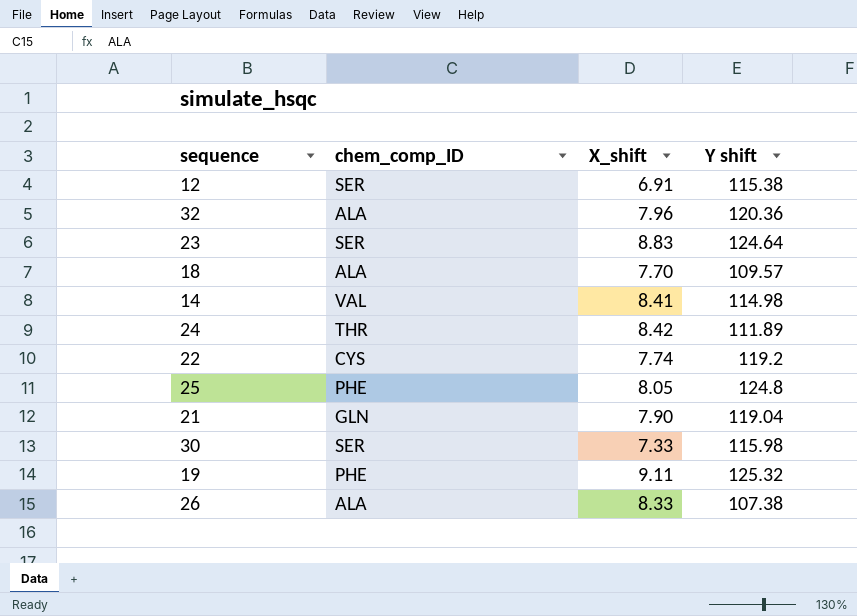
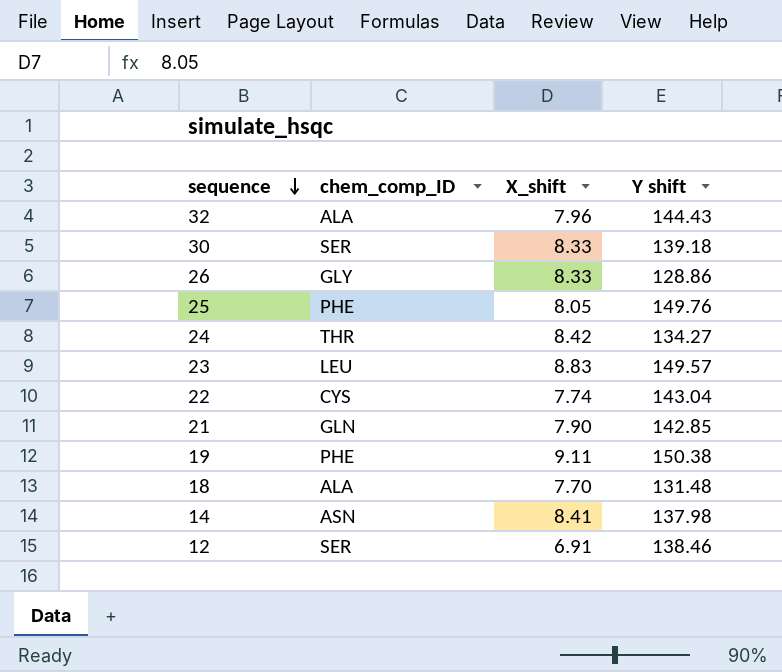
row order: none -> sequence descending
32 | Y shift: 120.36 -> 144.43
30 | X_shift: 7.33 -> 8.33
30 | Y shift: 115.98 -> 139.18
26 | chem_comp_ID: ALA -> GLY
26 | Y shift: 107.38 -> 128.86
25 | Y shift: 124.8 -> 149.76
24 | Y shift: 111.89 -> 134.27
23 | chem_comp_ID: SER -> LEU
23 | Y shift: 124.64 -> 149.57
22 | Y shift: 119.2 -> 143.04
21 | Y shift: 119.04 -> 142.85
19 | Y shift: 125.32 -> 150.38
18 | Y shift: 109.57 -> 131.48
14 | chem_comp_ID: VAL -> ASN
14 | Y shift: 114.98 -> 137.98
12 | Y shift: 115.38 -> 138.46

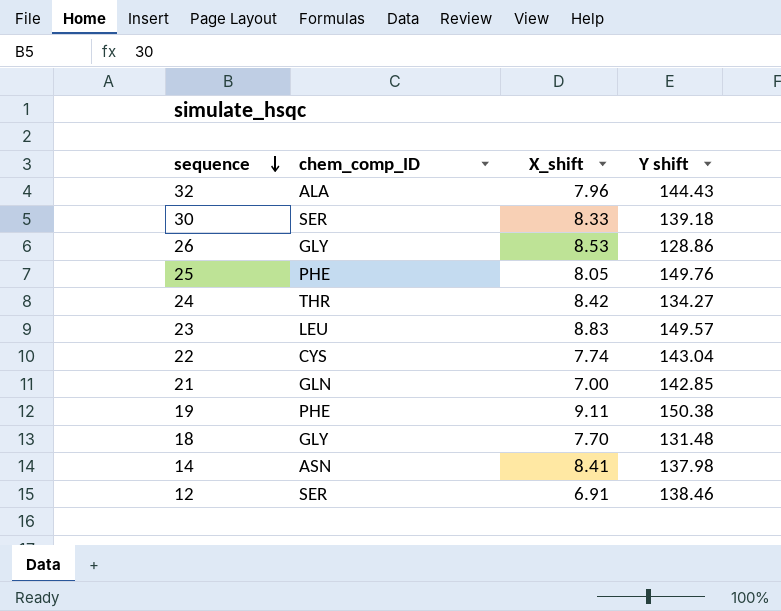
26 | X_shift: 8.33 -> 8.53
21 | X_shift: 7.90 -> 7.00
18 | chem_comp_ID: ALA -> GLY

